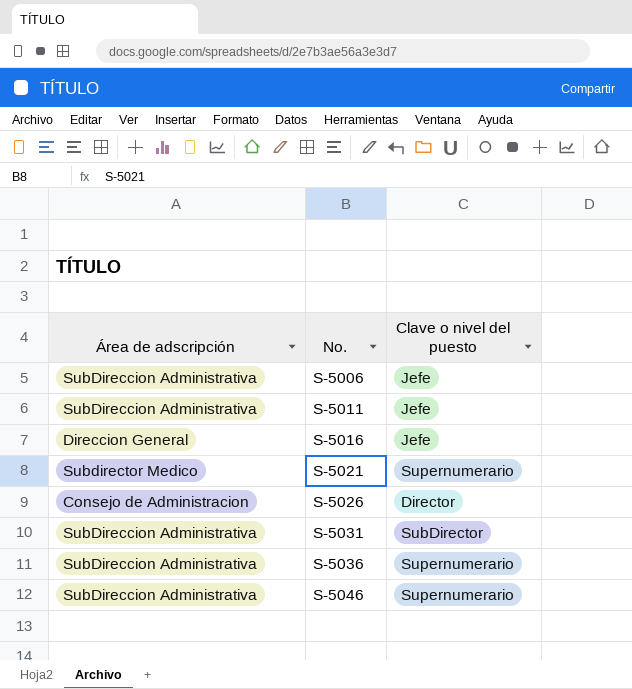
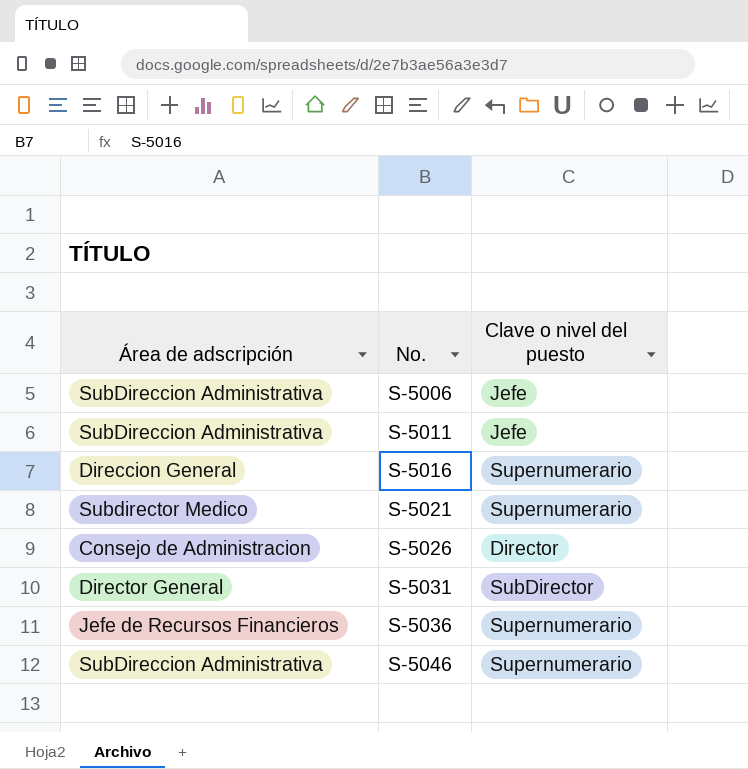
S-5016 | Clave o nivel del puesto: Jefe -> Supernumerario
S-5031 | Área de adscripción: SubDireccion Administrativa -> Director General
S-5036 | Área de adscripción: SubDireccion Administrativa -> Jefe de Recursos Financieros

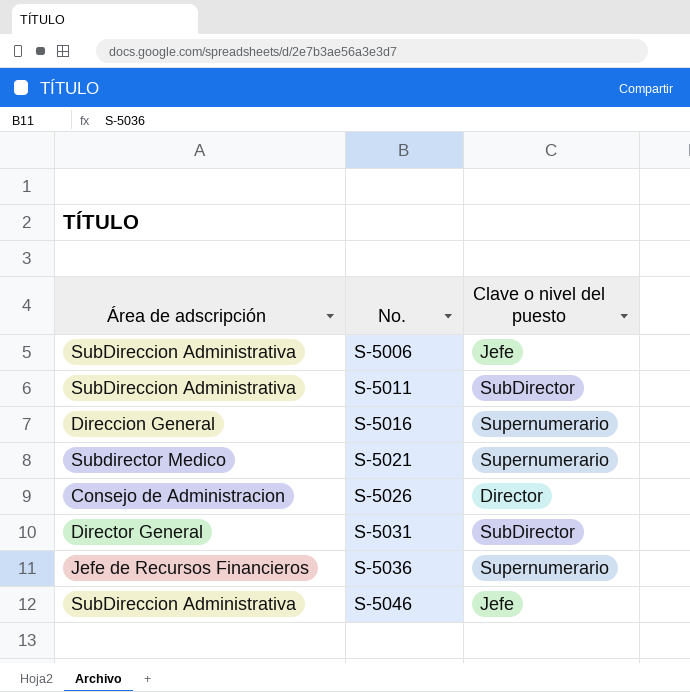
S-5011 | Clave o nivel del puesto: Jefe -> SubDirector
S-5046 | Clave o nivel del puesto: Supernumerario -> Jefe

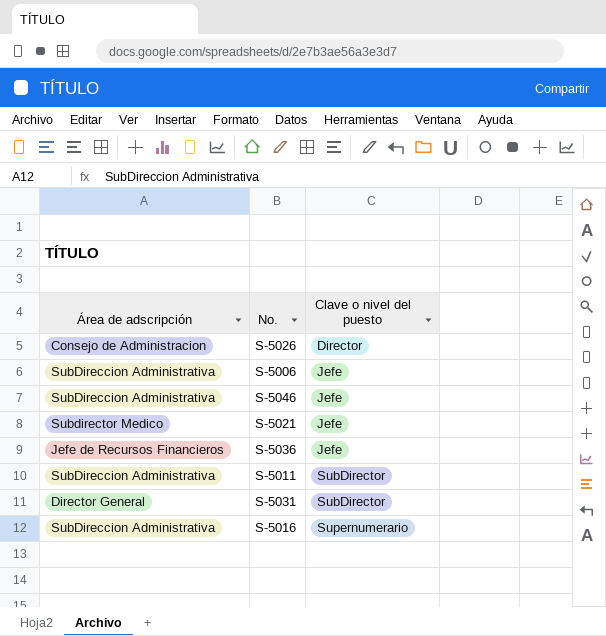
row order: No. ascending -> Clave o nivel del puesto ascending
S-5021 | Clave o nivel del puesto: Supernumerario -> Jefe
S-5036 | Clave o nivel del puesto: Supernumerario -> Jefe
S-5016 | Área de adscripción: Direccion General -> SubDireccion Administrativa

